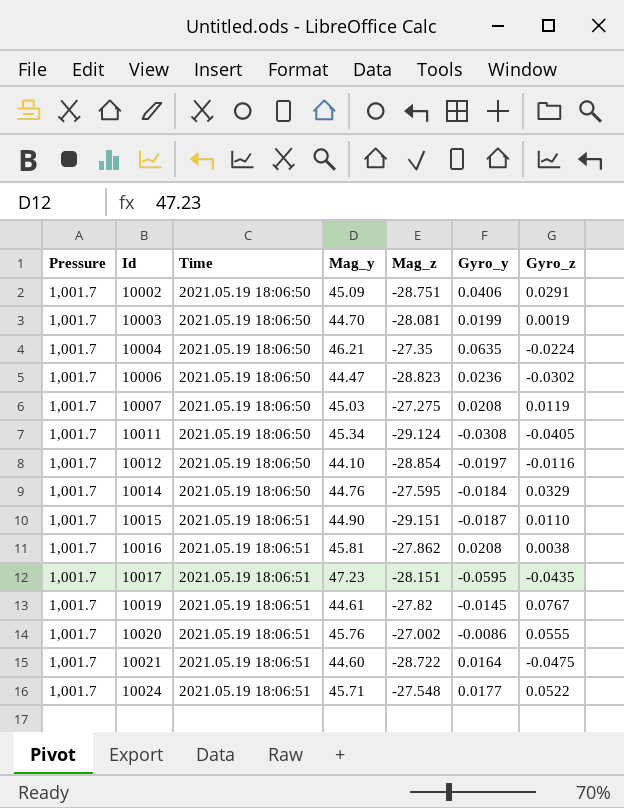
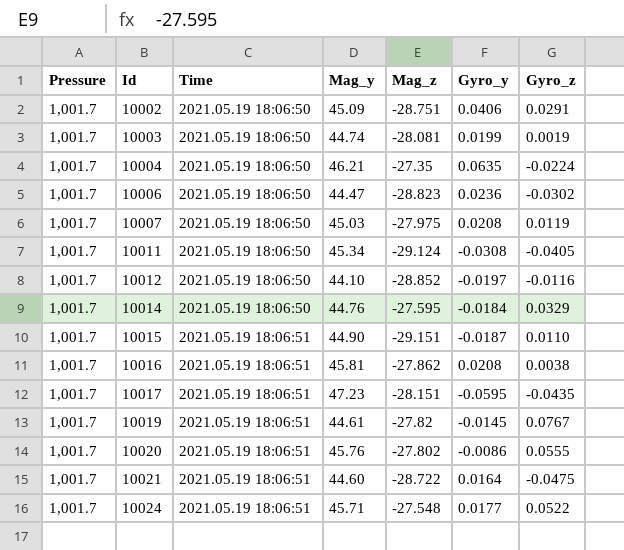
10003 | Mag_y: 44.70 -> 44.74
10007 | Mag_z: -27.275 -> -27.975
10012 | Mag_z: -28.854 -> -28.852
10020 | Mag_z: -27.002 -> -27.802

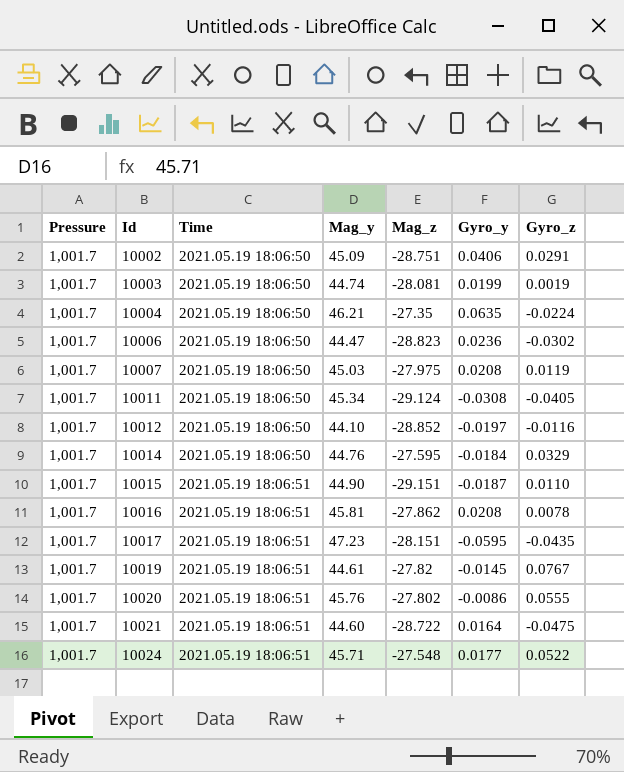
10016 | Gyro_z: 0.0038 -> 0.0078

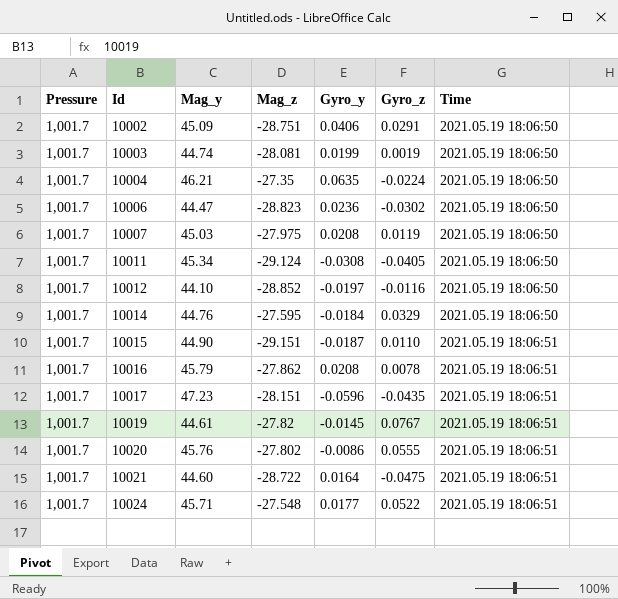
column Time | position: 3 -> 7
10016 | Mag_y: 45.81 -> 45.79
10017 | Gyro_y: -0.0595 -> -0.0596

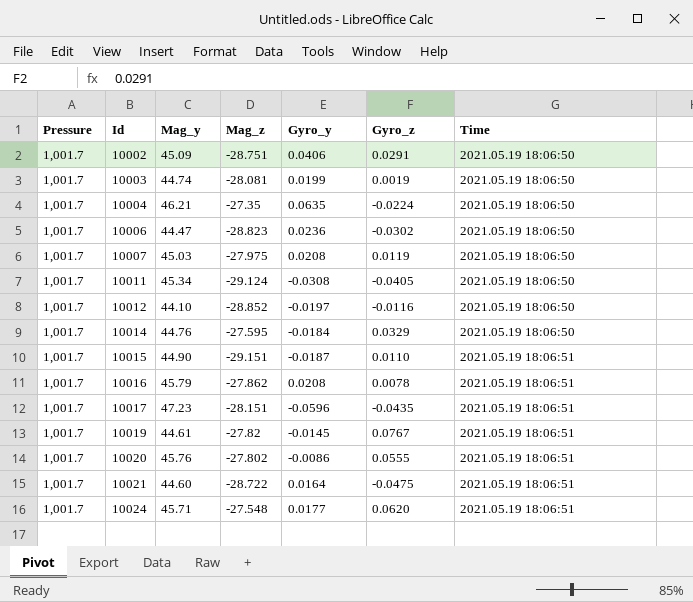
10024 | Gyro_z: 0.0522 -> 0.0620

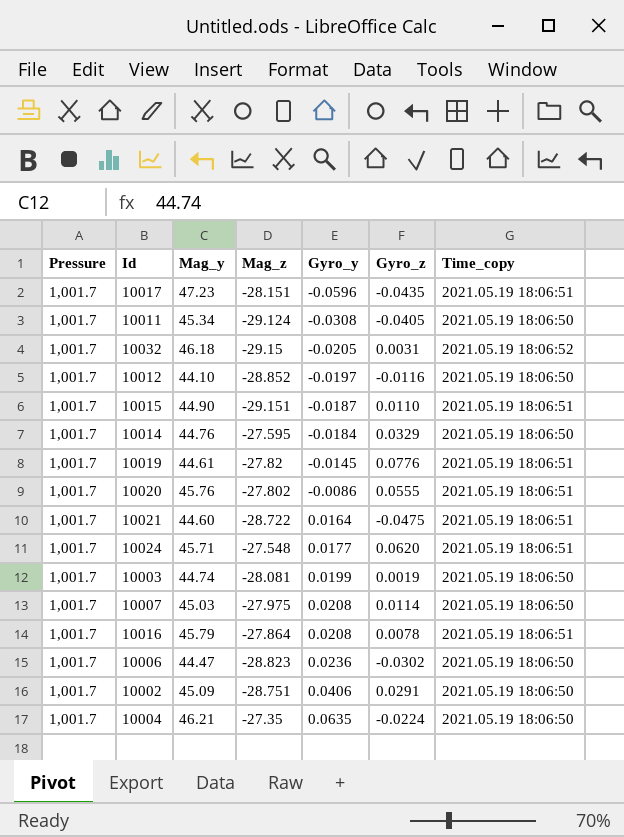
row order: Id ascending -> Gyro_y ascending
column name: Time -> Time_copy
row 10032: none -> 1,001.7 | 46.18 | -29.15 | -0.0205 | 0.0031 | 2021.05.19 18:06:52
10019 | Gyro_z: 0.0767 -> 0.0776
10007 | Gyro_z: 0.0119 -> 0.0114
10016 | Mag_z: -27.862 -> -27.864

